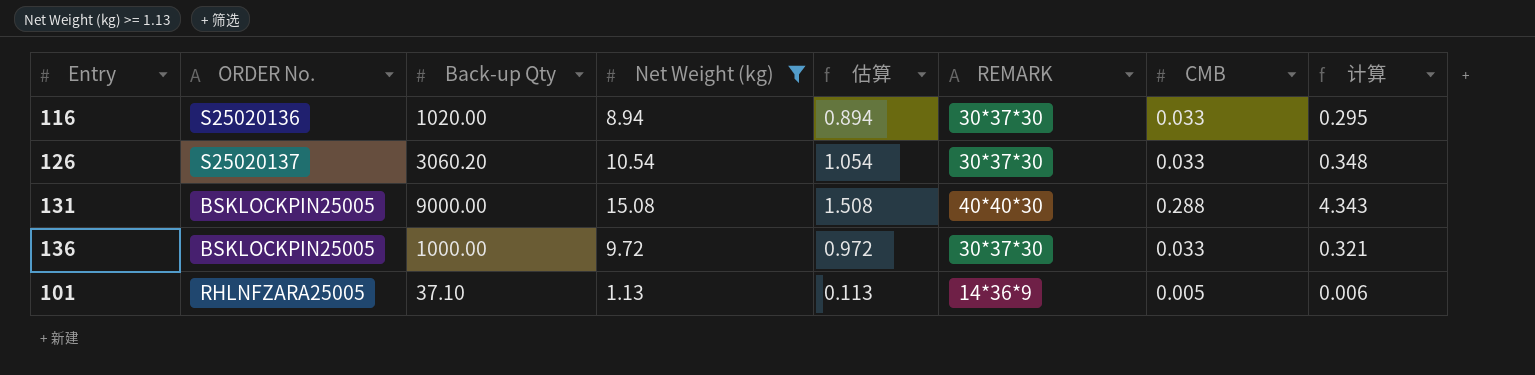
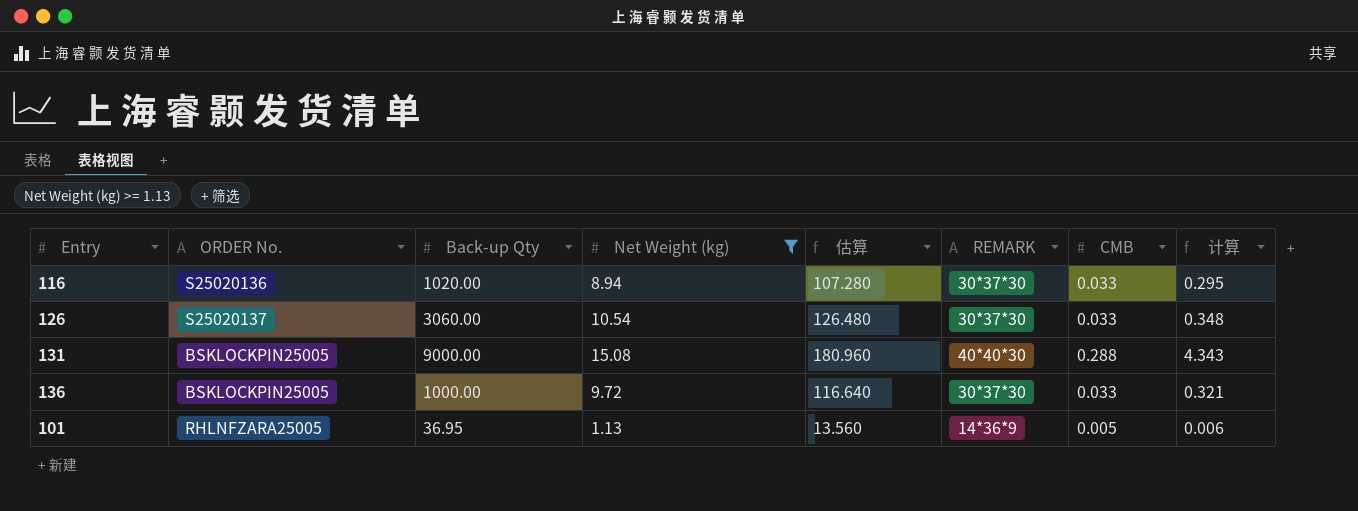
column 估算 | formula: [Net Weight (kg)] * 0.1 -> [Net Weight (kg)] * 12
126 | Back-up Qty: 3060.20 -> 3060.00
101 | Back-up Qty: 37.10 -> 36.95

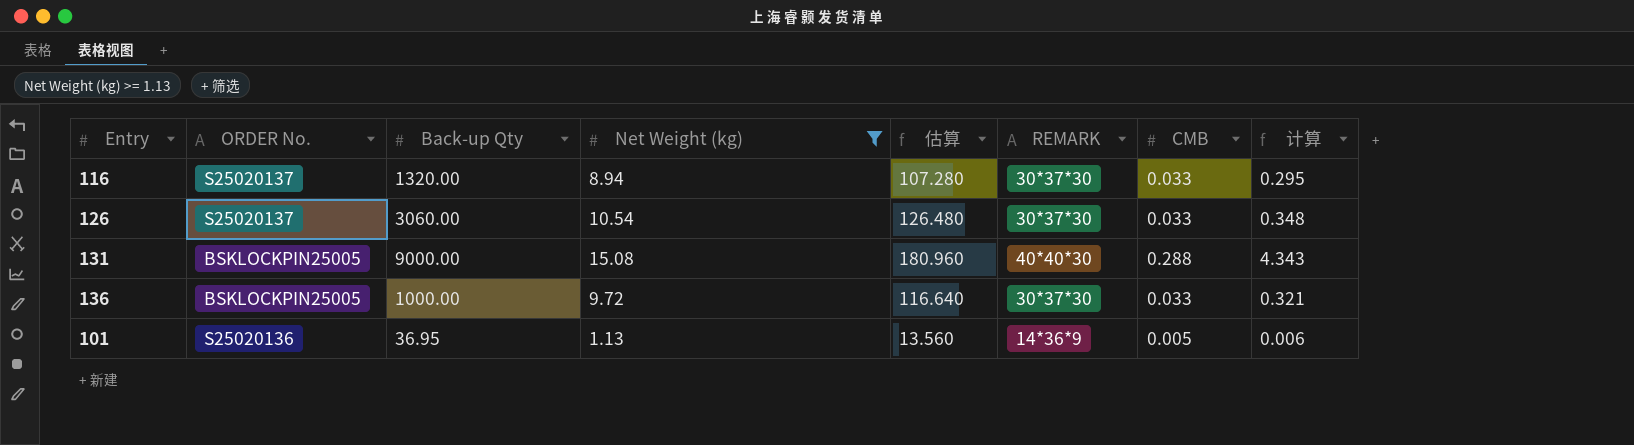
116 | ORDER No.: S25020136 -> S25020137
116 | Back-up Qty: 1020.00 -> 1320.00
101 | ORDER No.: RHLNFZARA25005 -> S25020136

